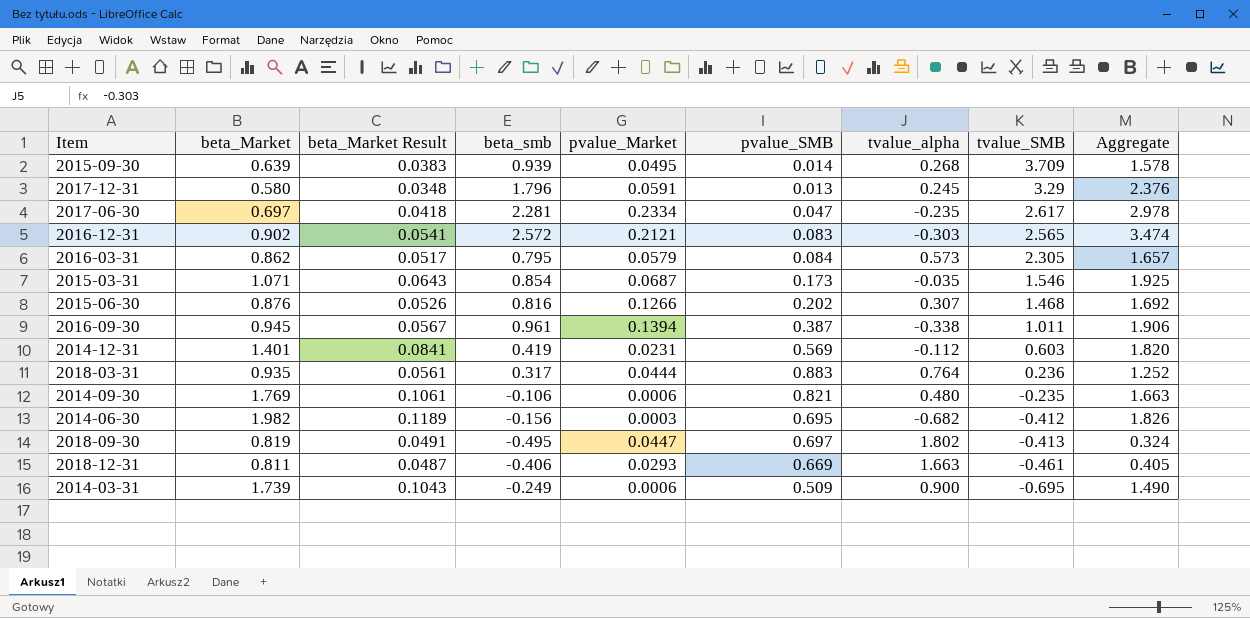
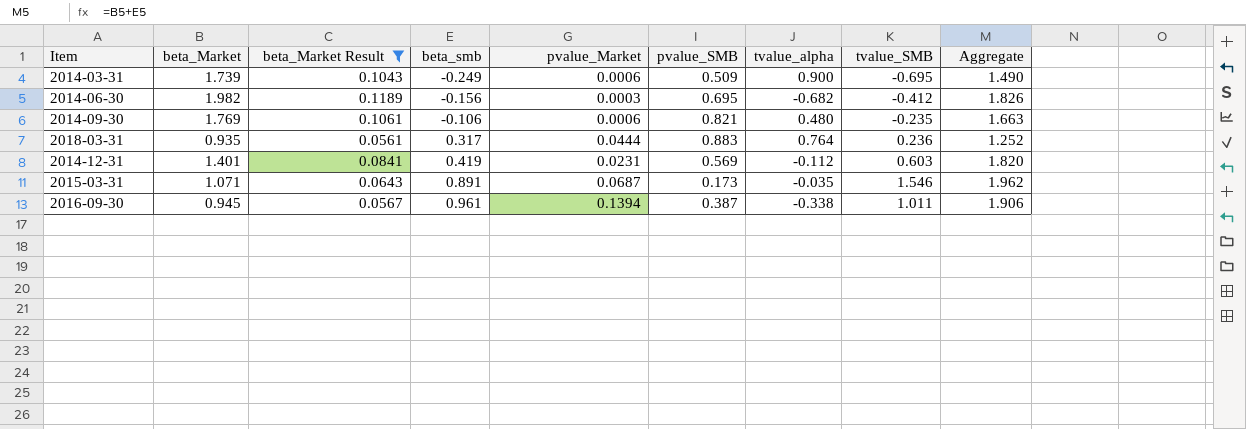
filter: none -> beta_Market Result >= 0.0561
row order: tvalue_SMB descending -> beta_smb ascending
2015-03-31 | beta_smb: 0.854 -> 0.891
2015-03-31 | Aggregate: 1.925 -> 1.962

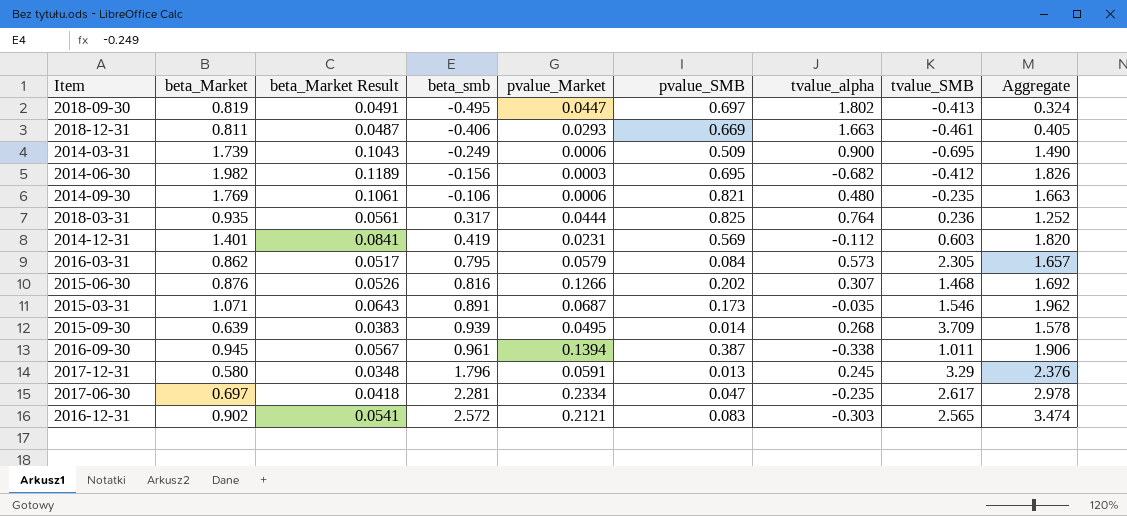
filter: beta_Market Result >= 0.0561 -> none
2018-03-31 | pvalue_SMB: 0.883 -> 0.825

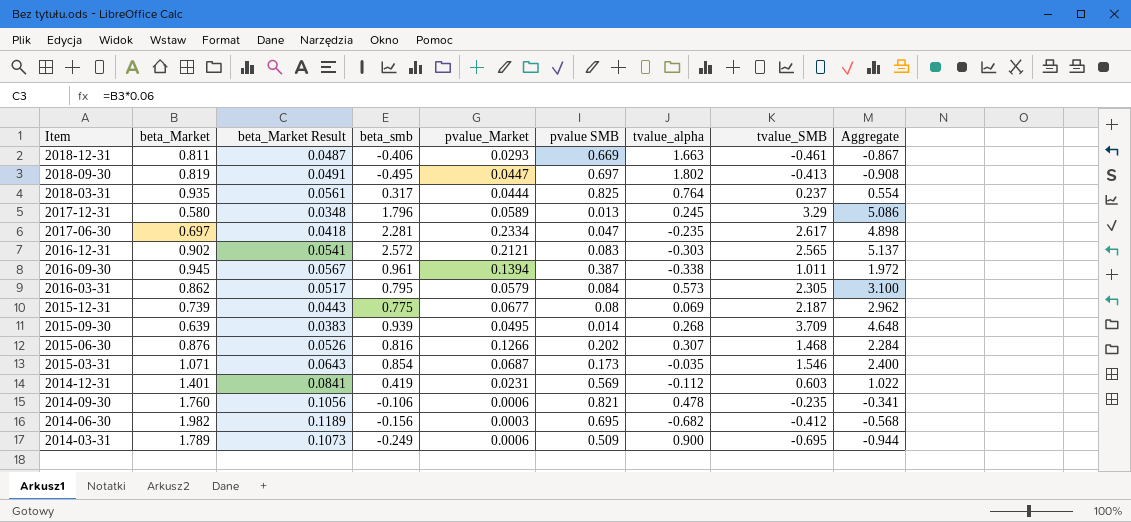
row order: beta_smb ascending -> Item descending
column name: pvalue_SMB -> pvalue SMB
column Aggregate | formula: [beta_Market] + [beta_smb] -> [beta_smb] + [tvalue_SMB]
2018-03-31 | tvalue_SMB: 0.236 -> 0.237
2017-12-31 | pvalue_Market: 0.0591 -> 0.0589
row 2015-12-31: none -> 0.739 | 0.0443 | 0.775 | 0.0677 | 0.08 | 0.069 | 2.187 | 2.962
2015-03-31 | beta_smb: 0.891 -> 0.854
2014-09-30 | beta_Market: 1.769 -> 1.760
2014-09-30 | beta_Market Result: 0.1061 -> 0.1056
2014-09-30 | tvalue_alpha: 0.480 -> 0.478
2014-03-31 | beta_Market: 1.739 -> 1.789
2014-03-31 | beta_Market Result: 0.1043 -> 0.1073

